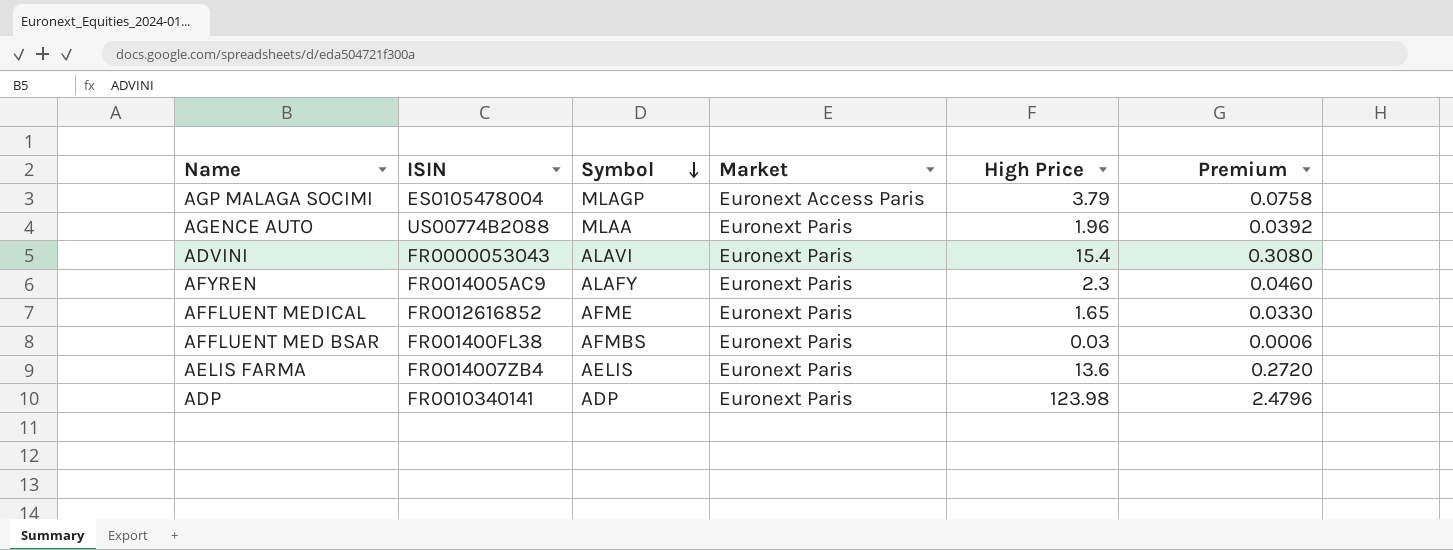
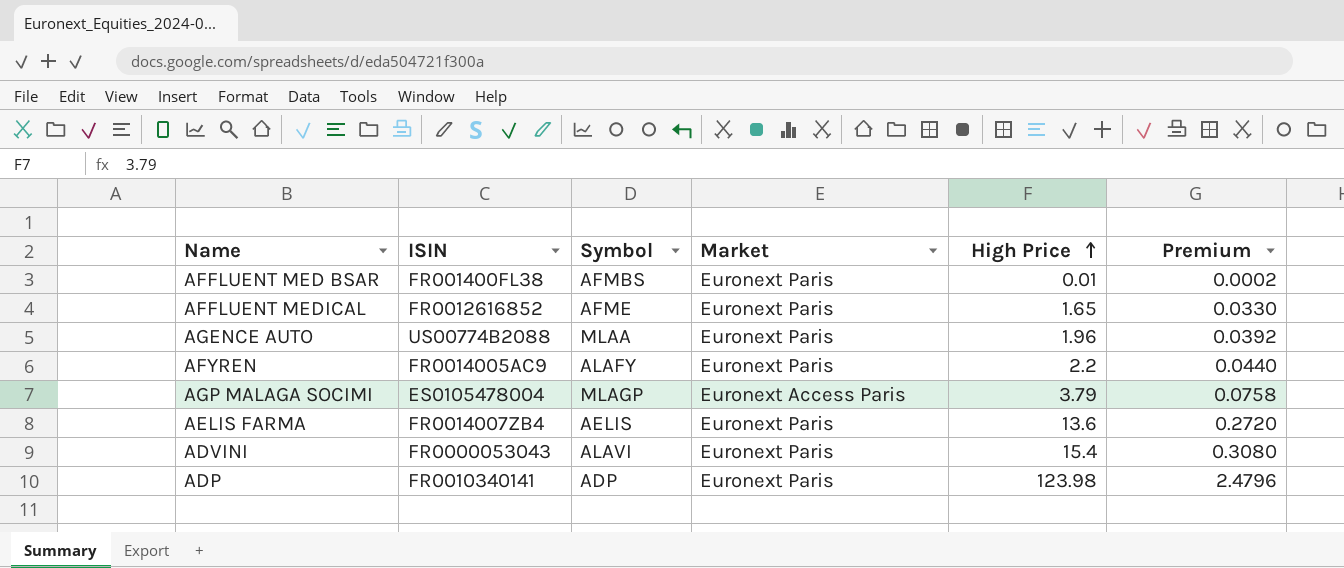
row order: Symbol descending -> High Price ascending
AFFLUENT MED BSAR | High Price: 0.03 -> 0.01
AFFLUENT MED BSAR | Premium: 0.0006 -> 0.0002
AFYREN | High Price: 2.3 -> 2.2
AFYREN | Premium: 0.0460 -> 0.0440

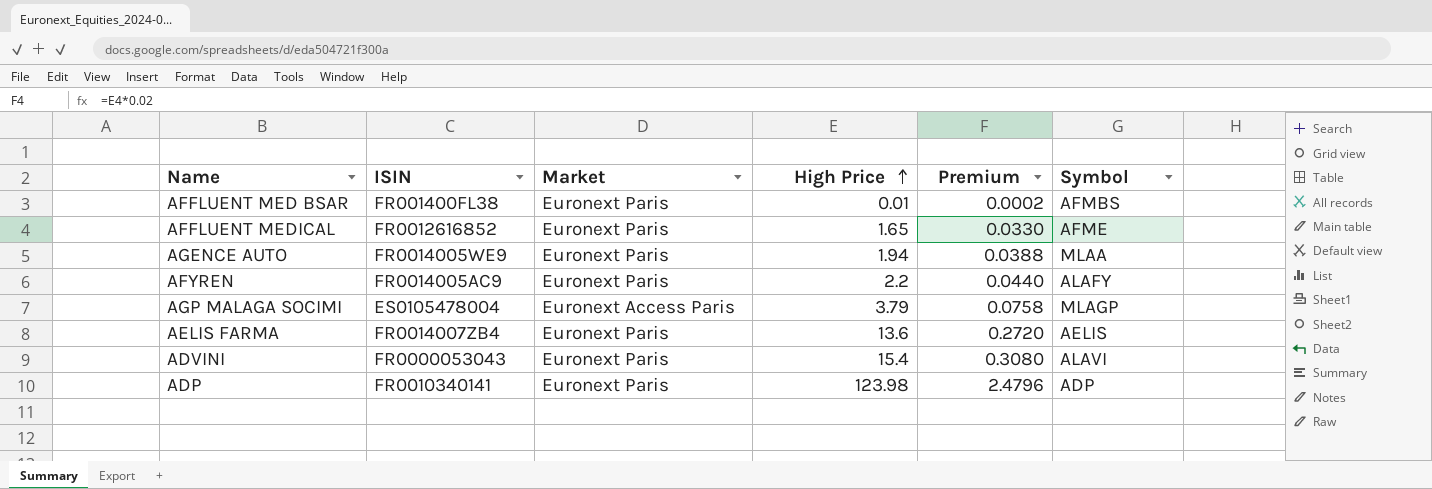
column Symbol | position: 3 -> 6
AGENCE AUTO | ISIN: US00774B2088 -> FR0014005WE9
AGENCE AUTO | High Price: 1.96 -> 1.94
AGENCE AUTO | Premium: 0.0392 -> 0.0388

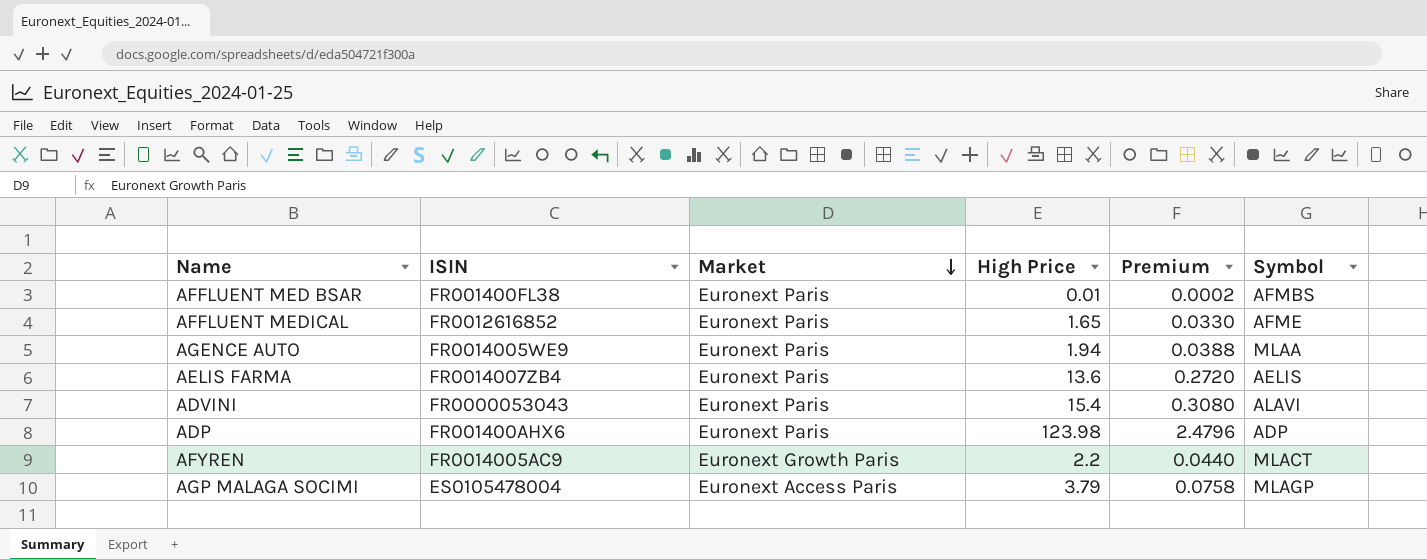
row order: High Price ascending -> Market descending
ADP | ISIN: FR0010340141 -> FR001400AHX6
AFYREN | Market: Euronext Paris -> Euronext Growth Paris
AFYREN | Symbol: ALAFY -> MLACT

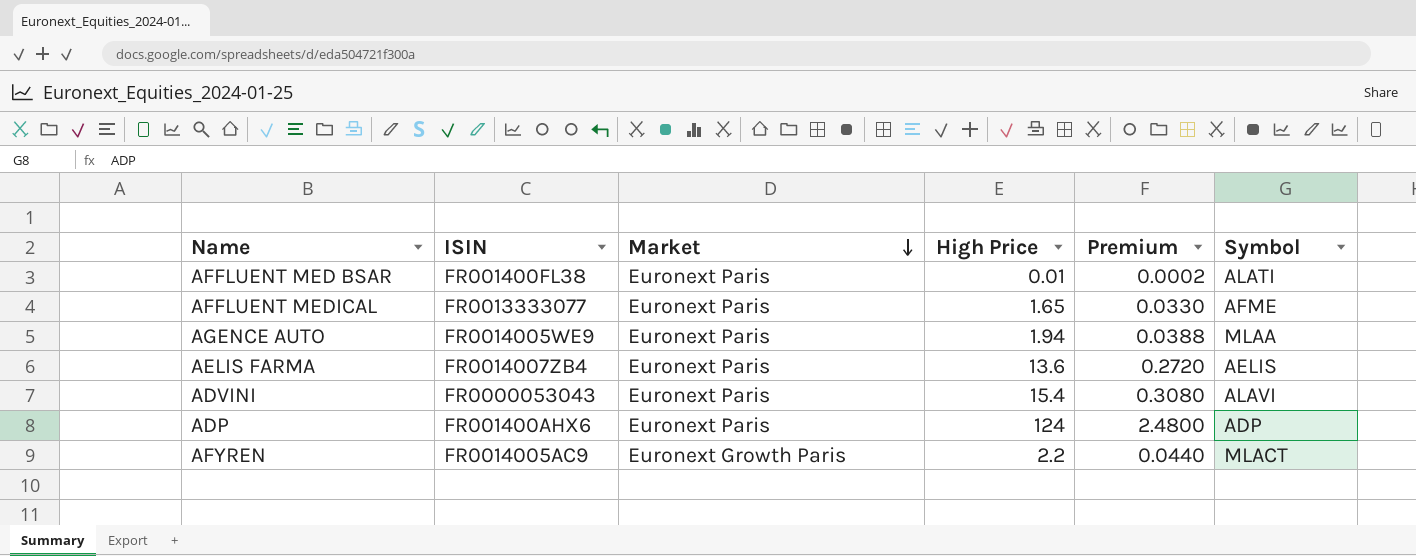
row AGP MALAGA SOCIMI: ES0105478004 | Euronext Access Paris | 3.79 | 0.0758 | MLAGP -> none
AFFLUENT MED BSAR | Symbol: AFMBS -> ALATI
AFFLUENT MEDICAL | ISIN: FR0012616852 -> FR0013333077
ADP | High Price: 123.98 -> 124
ADP | Premium: 2.4796 -> 2.4800

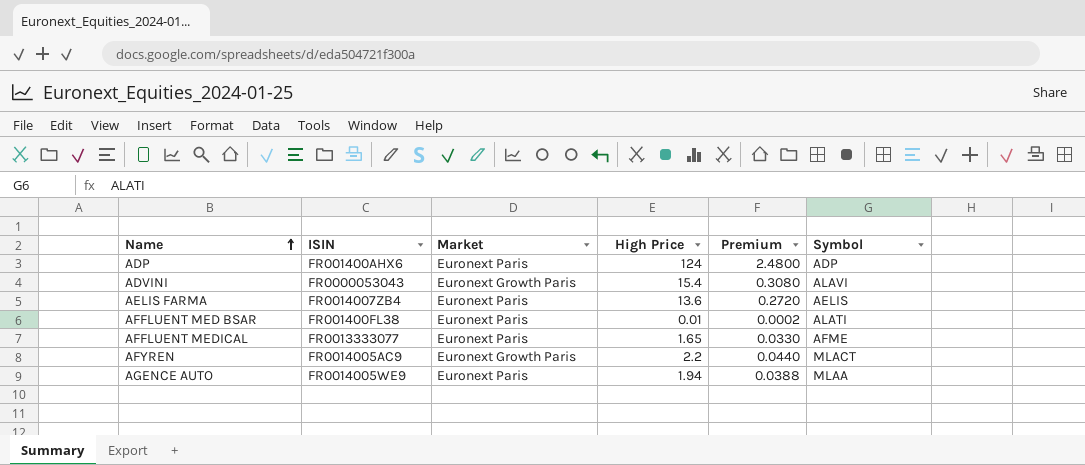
row order: Market descending -> Name ascending
ADVINI | Market: Euronext Paris -> Euronext Growth Paris

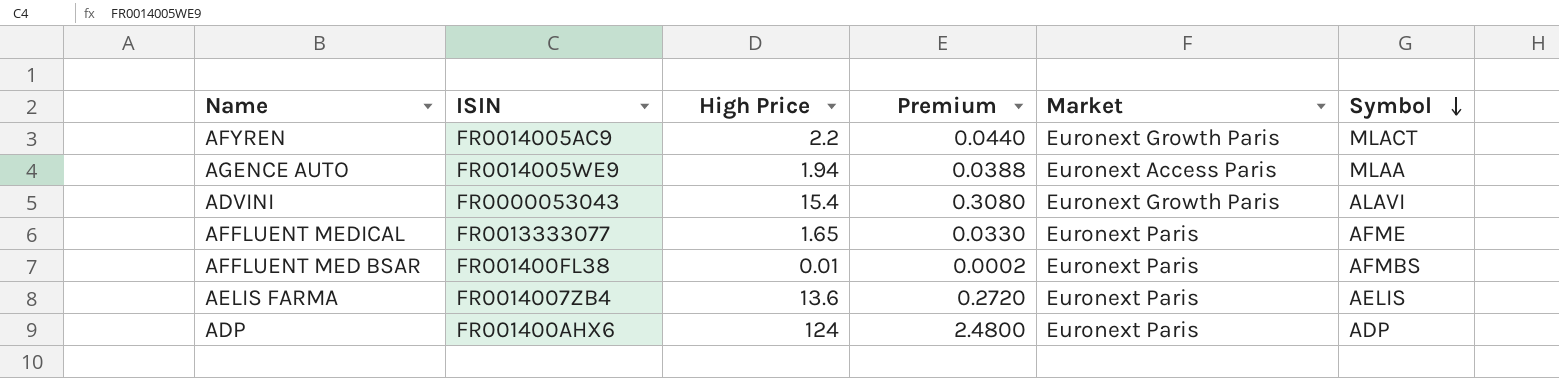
row order: Name ascending -> Symbol descending
column Market | position: 3 -> 5
AGENCE AUTO | Market: Euronext Paris -> Euronext Access Paris
AFFLUENT MED BSAR | Symbol: ALATI -> AFMBS

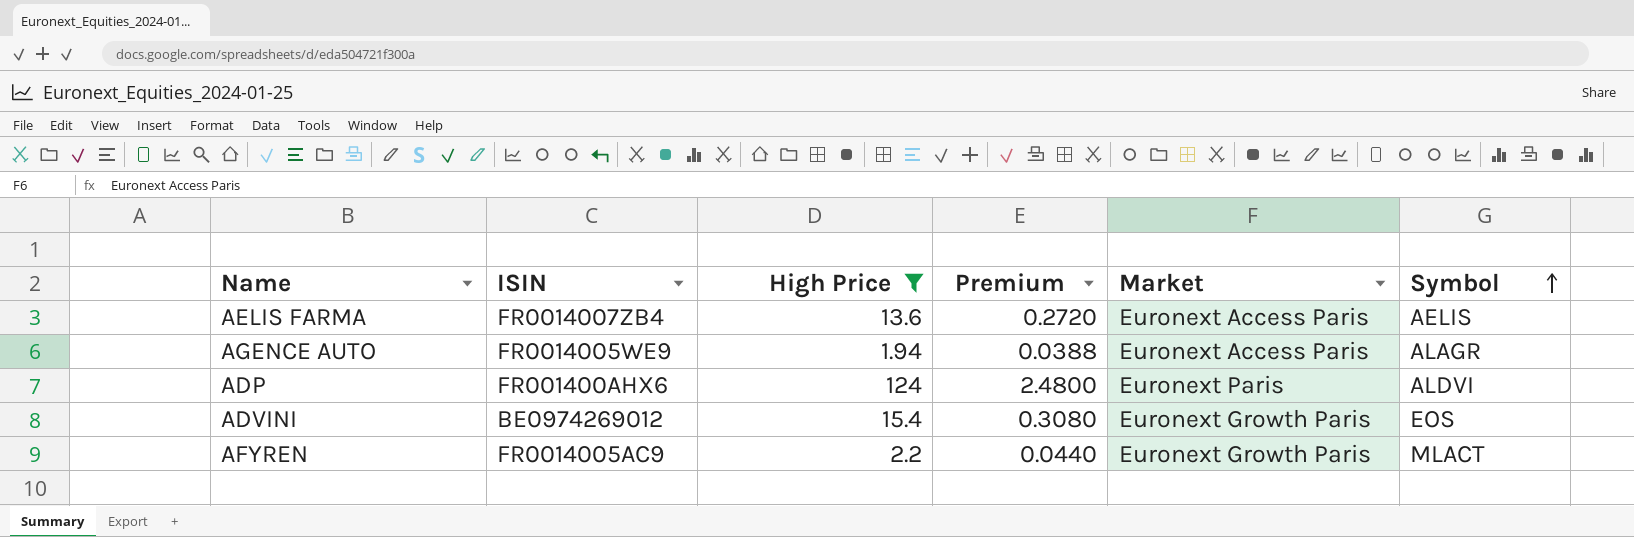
filter: none -> High Price >= 1.94
row order: Symbol descending -> Symbol ascending
AELIS FARMA | Market: Euronext Paris -> Euronext Access Paris
AGENCE AUTO | Symbol: MLAA -> ALAGR
ADP | Symbol: ADP -> ALDVI
ADVINI | ISIN: FR0000053043 -> BE0974269012
ADVINI | Symbol: ALAVI -> EOS

